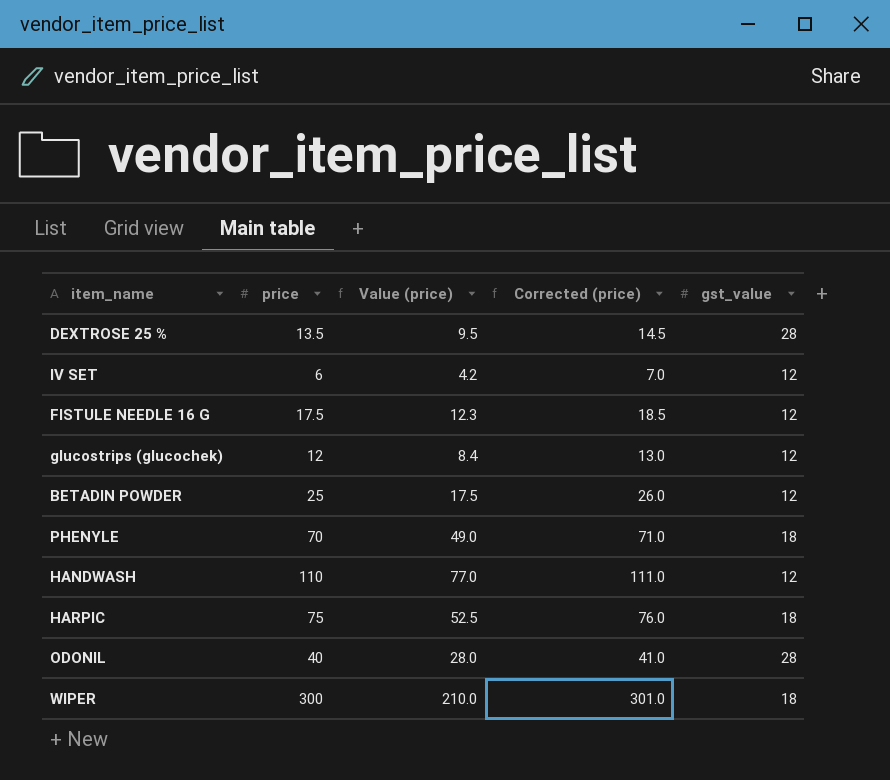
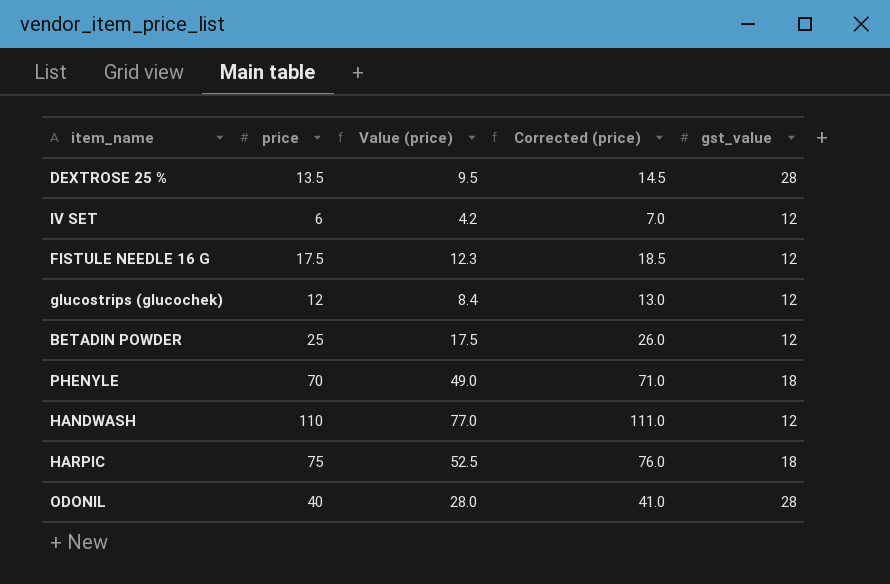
row WIPER: 300 | 210.0 | 301.0 | 18 -> none

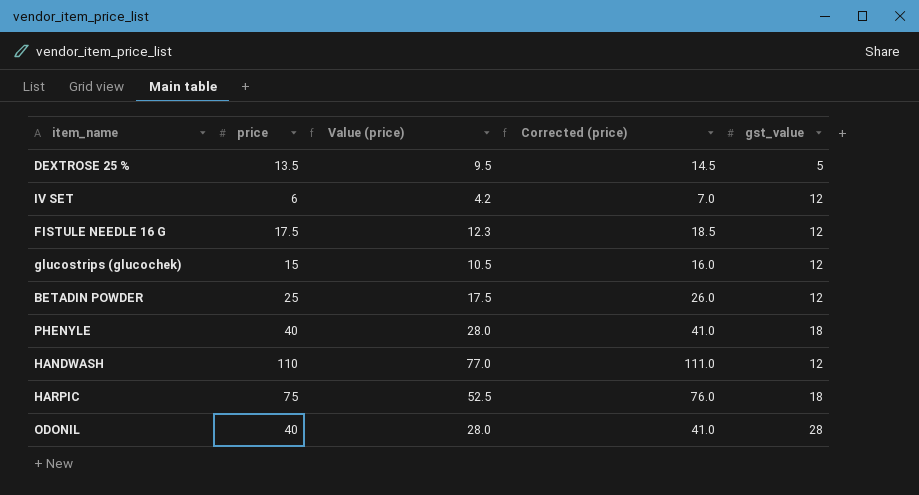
DEXTROSE 25 % | gst_value: 28 -> 5
glucostrips (glucochek) | price: 12 -> 15
glucostrips (glucochek) | Value (price): 8.4 -> 10.5
glucostrips (glucochek) | Corrected (price): 13.0 -> 16.0
PHENYLE | price: 70 -> 40
PHENYLE | Value (price): 49.0 -> 28.0
PHENYLE | Corrected (price): 71.0 -> 41.0

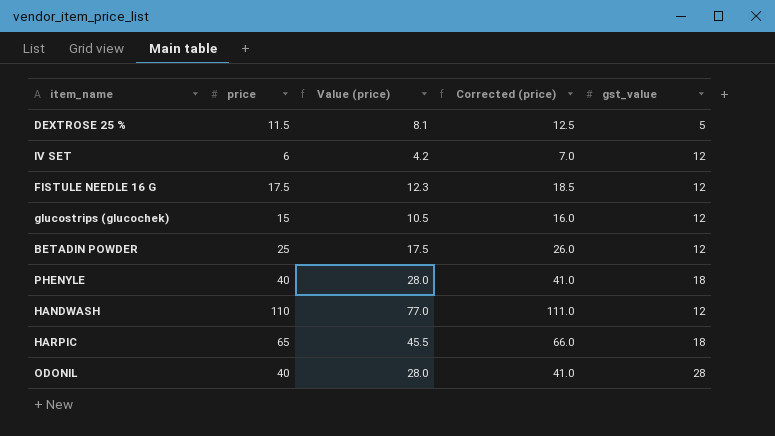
DEXTROSE 25 % | price: 13.5 -> 11.5
DEXTROSE 25 % | Value (price): 9.5 -> 8.1
DEXTROSE 25 % | Corrected (price): 14.5 -> 12.5
HARPIC | price: 75 -> 65
HARPIC | Value (price): 52.5 -> 45.5
HARPIC | Corrected (price): 76.0 -> 66.0

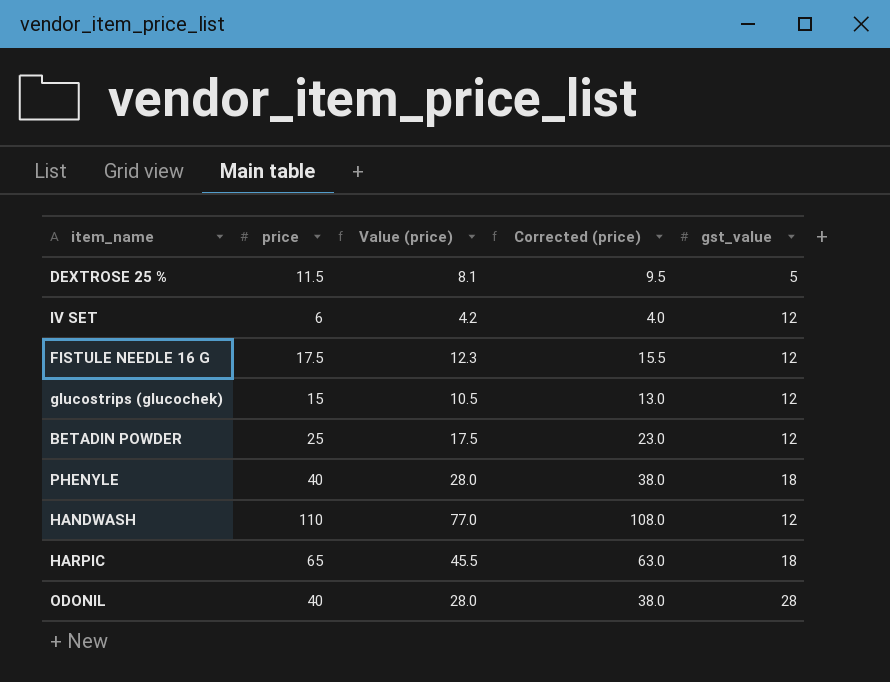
column Corrected (price) | formula: [price] + 1 -> [price] - 2

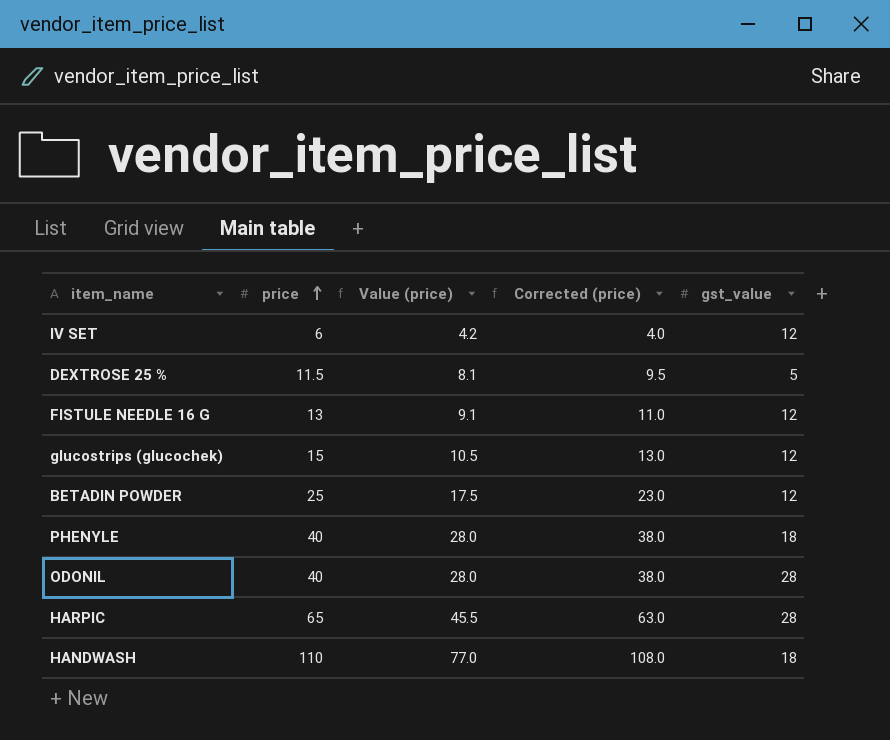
row order: none -> price ascending
FISTULE NEEDLE 16 G | price: 17.5 -> 13
FISTULE NEEDLE 16 G | Value (price): 12.3 -> 9.1
FISTULE NEEDLE 16 G | Corrected (price): 15.5 -> 11.0
HARPIC | gst_value: 18 -> 28
HANDWASH | gst_value: 12 -> 18

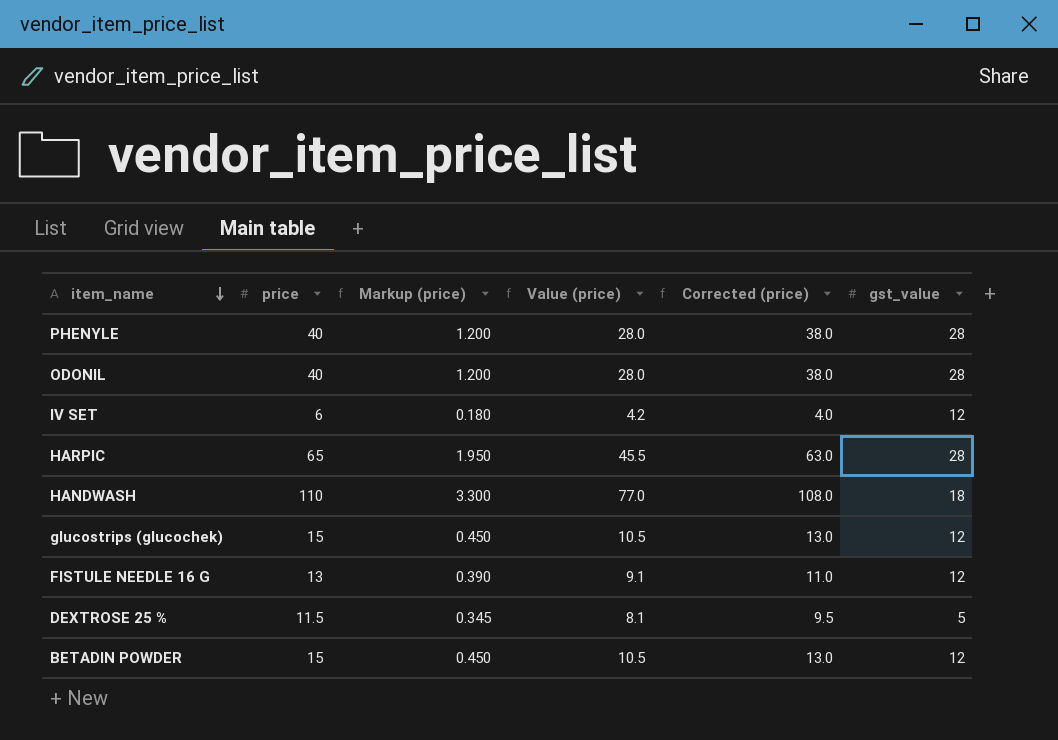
row order: price ascending -> item_name descending
column Markup (price) | formula: none -> [price] * 0.03
PHENYLE | gst_value: 18 -> 28
BETADIN POWDER | price: 25 -> 15
BETADIN POWDER | Value (price): 17.5 -> 10.5
BETADIN POWDER | Corrected (price): 23.0 -> 13.0

